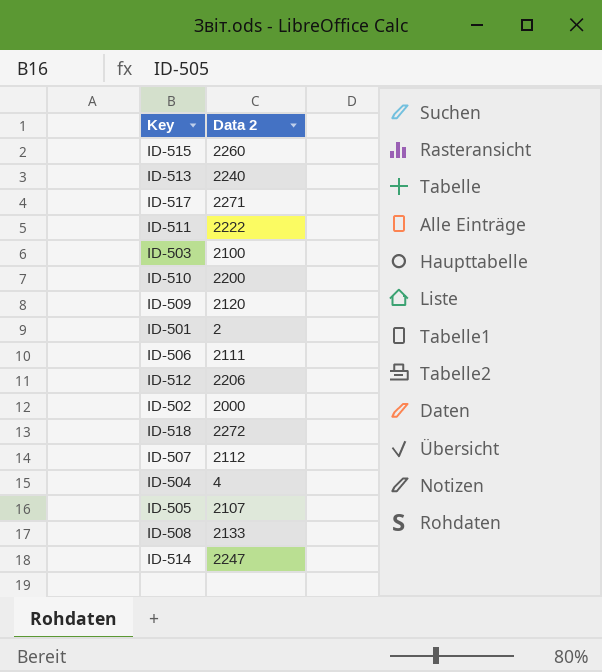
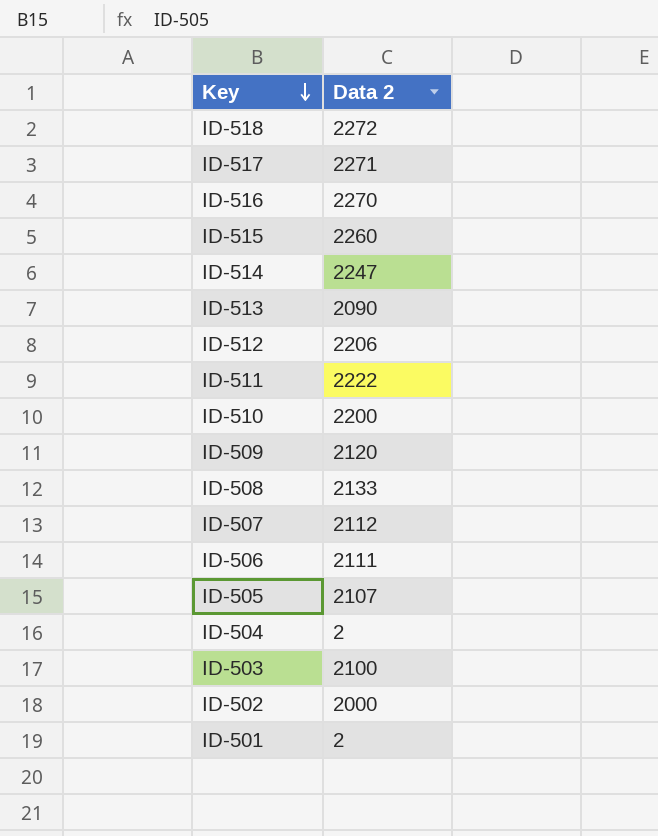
row order: none -> Key descending
row ID-516: none -> 2270
ID-513 | Data 2: 2240 -> 2090
ID-504 | Data 2: 4 -> 2

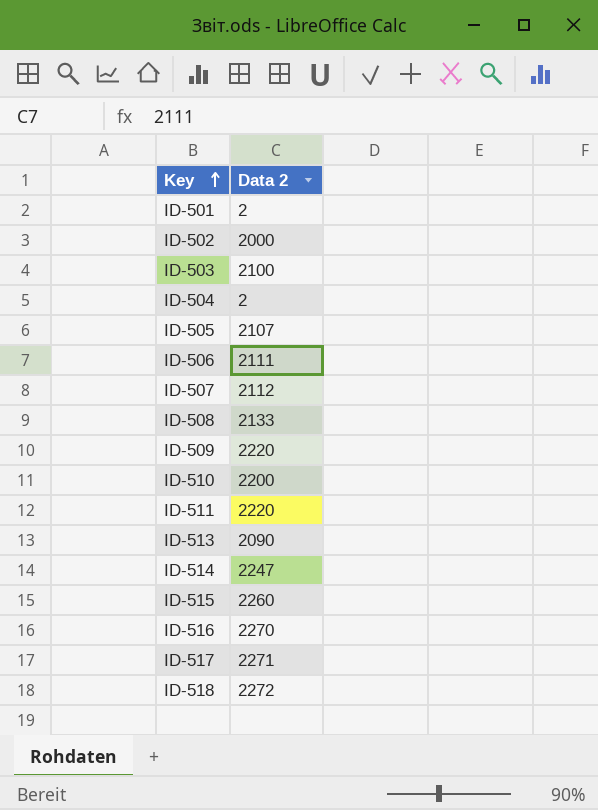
row order: Key descending -> Key ascending
row ID-512: 2206 -> none
ID-509 | Data 2: 2120 -> 2220
ID-511 | Data 2: 2222 -> 2220

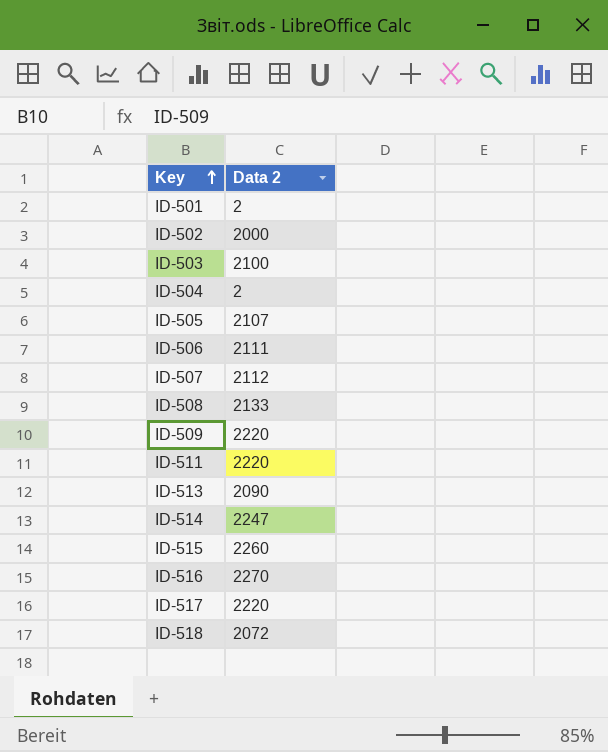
row ID-510: 2200 -> none
ID-517 | Data 2: 2271 -> 2220
ID-518 | Data 2: 2272 -> 2072

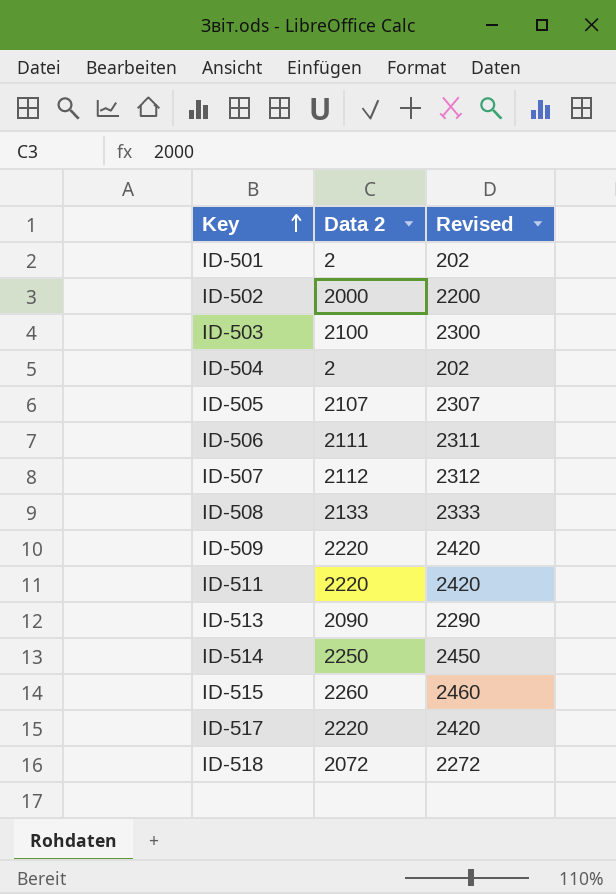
column Revised | formula: none -> [Data 2] + 200
row ID-516: 2270 -> none
ID-514 | Data 2: 2247 -> 2250

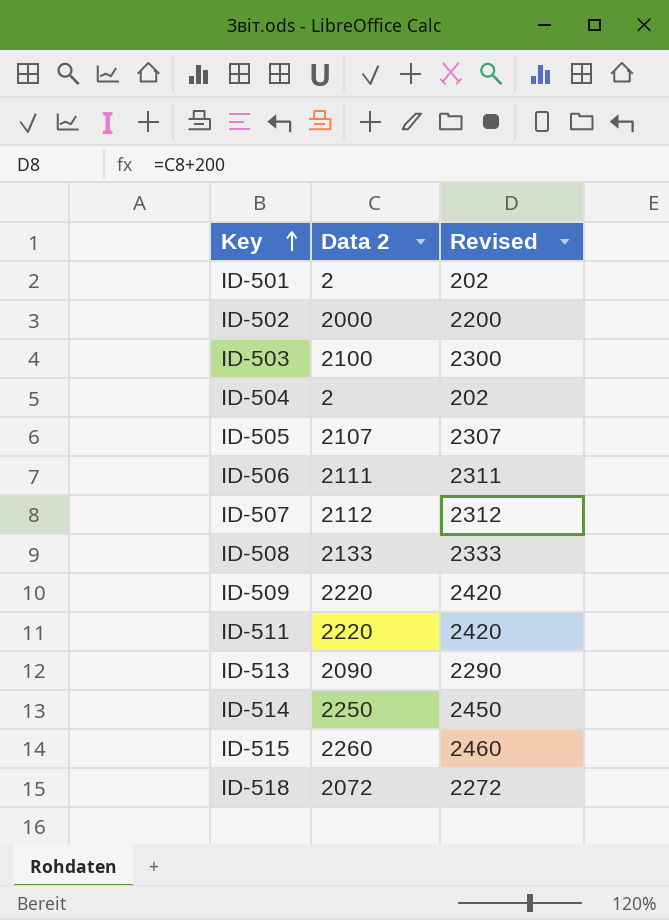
row ID-517: 2220 | 2420 -> none

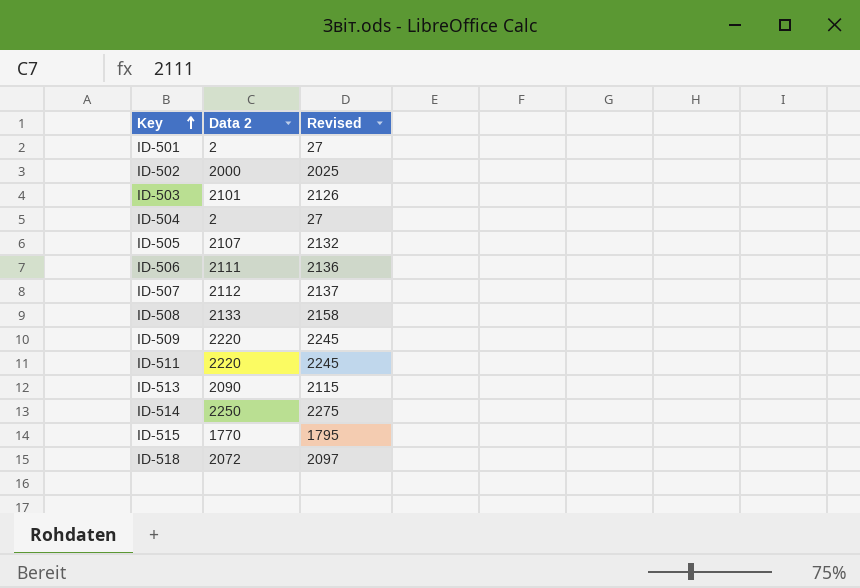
column Revised | formula: [Data 2] + 200 -> [Data 2] + 25
ID-503 | Data 2: 2100 -> 2101
ID-515 | Data 2: 2260 -> 1770

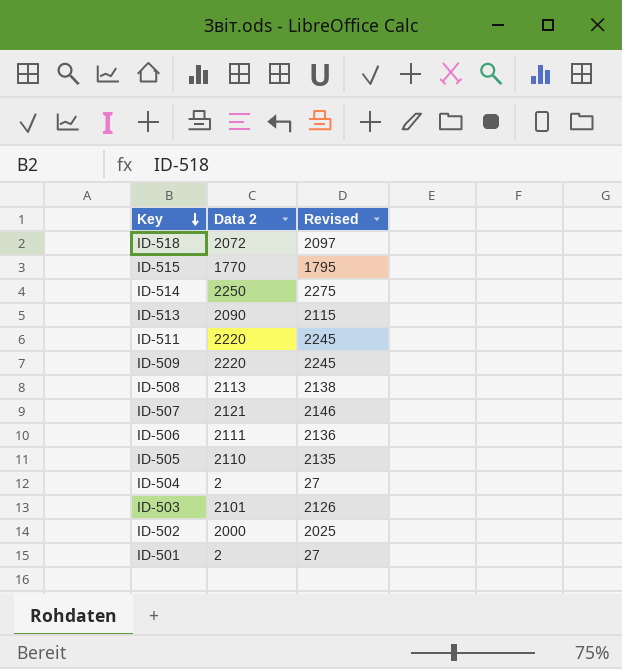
row order: Key ascending -> Key descending
ID-508 | Data 2: 2133 -> 2113
ID-508 | Revised: 2158 -> 2138
ID-507 | Data 2: 2112 -> 2121
ID-507 | Revised: 2137 -> 2146
ID-505 | Data 2: 2107 -> 2110
ID-505 | Revised: 2132 -> 2135

